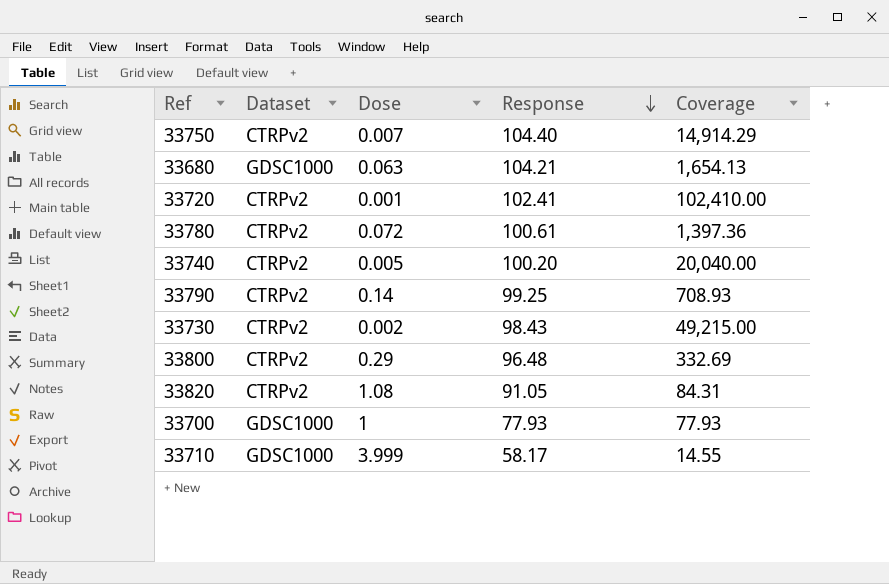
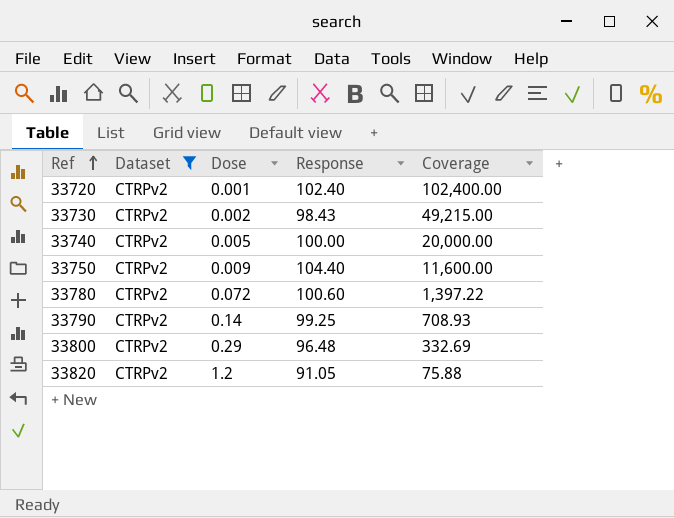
filter: none -> Dataset = CTRPv2
row order: Response descending -> Ref ascending
33720 | Response: 102.41 -> 102.40
33720 | Coverage: 102,410.00 -> 102,400.00
33740 | Response: 100.20 -> 100.00
33740 | Coverage: 20,040.00 -> 20,000.00
33750 | Dose: 0.007 -> 0.009
33750 | Coverage: 14,914.29 -> 11,600.00
33780 | Response: 100.61 -> 100.60
33780 | Coverage: 1,397.36 -> 1,397.22
33820 | Dose: 1.08 -> 1.2
33820 | Coverage: 84.31 -> 75.88

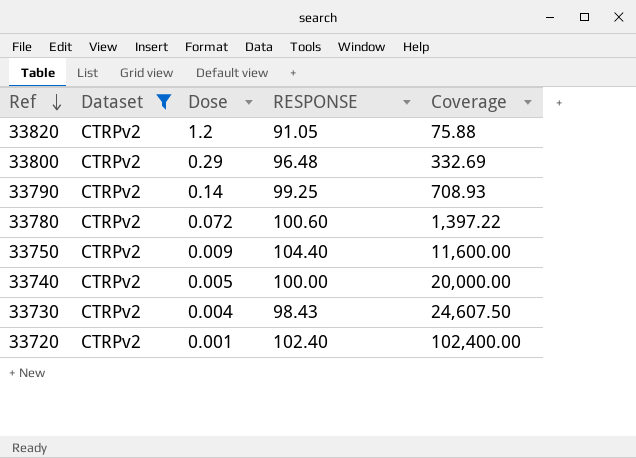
row order: Ref ascending -> Ref descending
column name: Response -> RESPONSE
33730 | Dose: 0.002 -> 0.004
33730 | Coverage: 49,215.00 -> 24,607.50

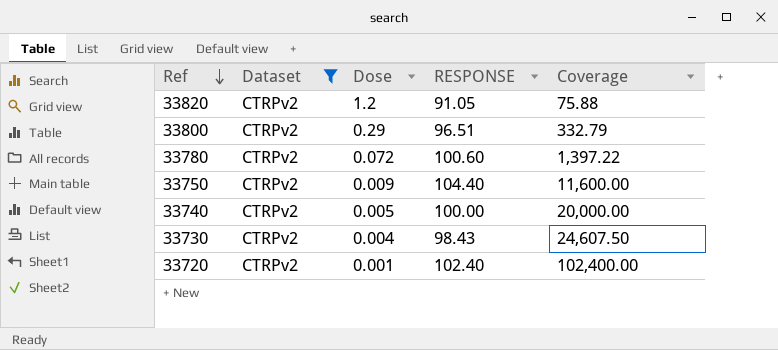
row 33790: CTRPv2 | 0.14 | 99.25 | 708.93 -> none
33800 | RESPONSE: 96.48 -> 96.51
33800 | Coverage: 332.69 -> 332.79

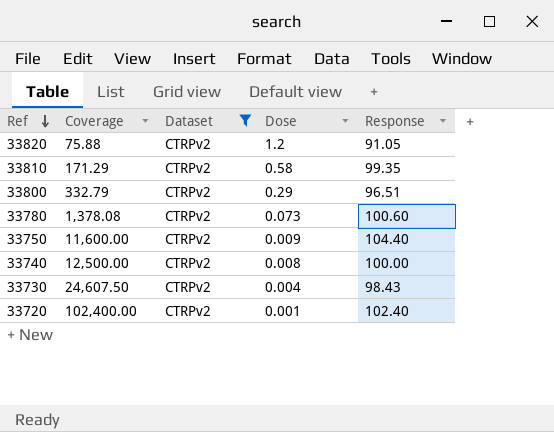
column Coverage | position: 5 -> 2
column name: RESPONSE -> Response
row 33810: none -> 171.29 | CTRPv2 | 0.58 | 99.35
33780 | Coverage: 1,397.22 -> 1,378.08
33780 | Dose: 0.072 -> 0.073
33740 | Coverage: 20,000.00 -> 12,500.00
33740 | Dose: 0.005 -> 0.008

